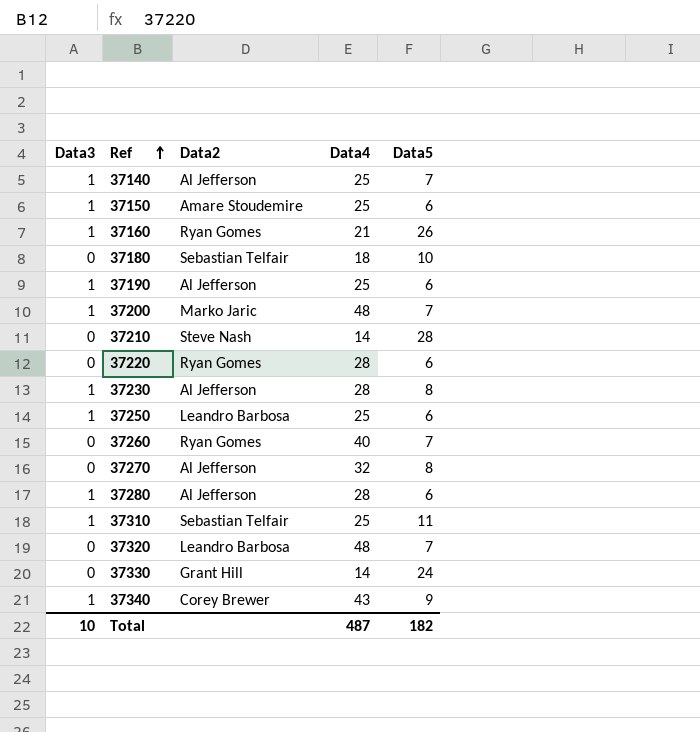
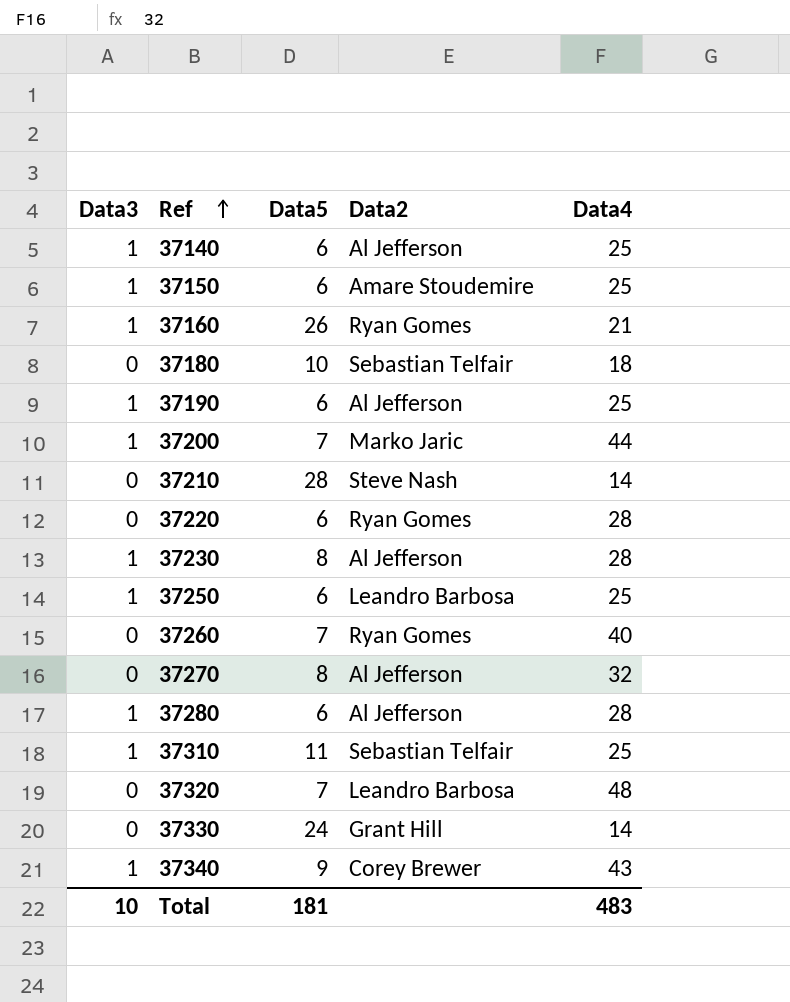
column Data5 | position: 5 -> 3
37140 | Data5: 7 -> 6
37200 | Data4: 48 -> 44
Total | Data5: 182 -> 181
Total | Data4: 487 -> 483

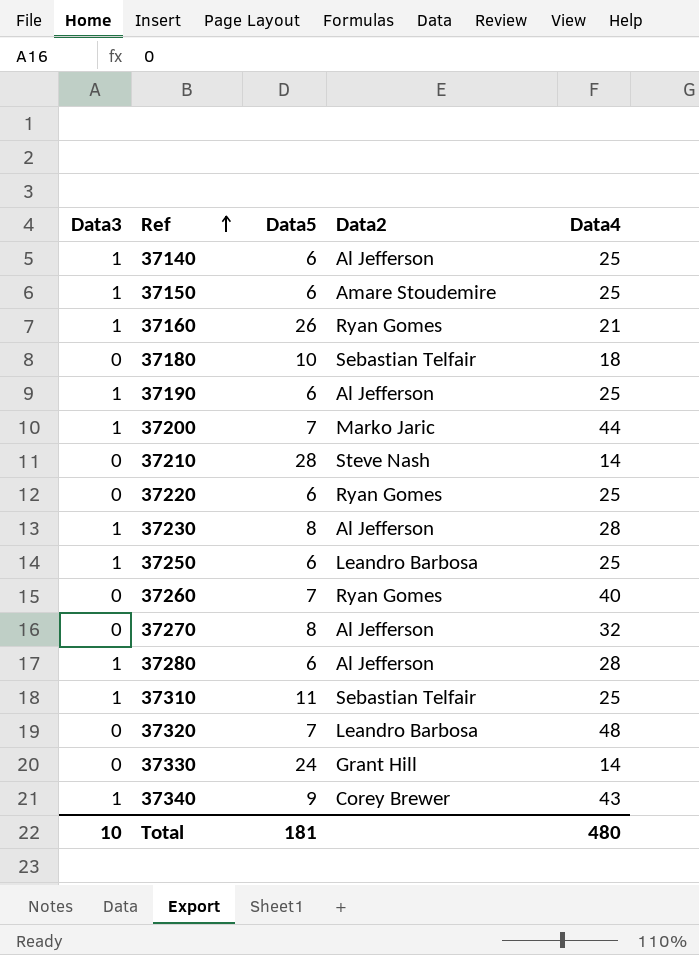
37220 | Data4: 28 -> 25
Total | Data4: 483 -> 480

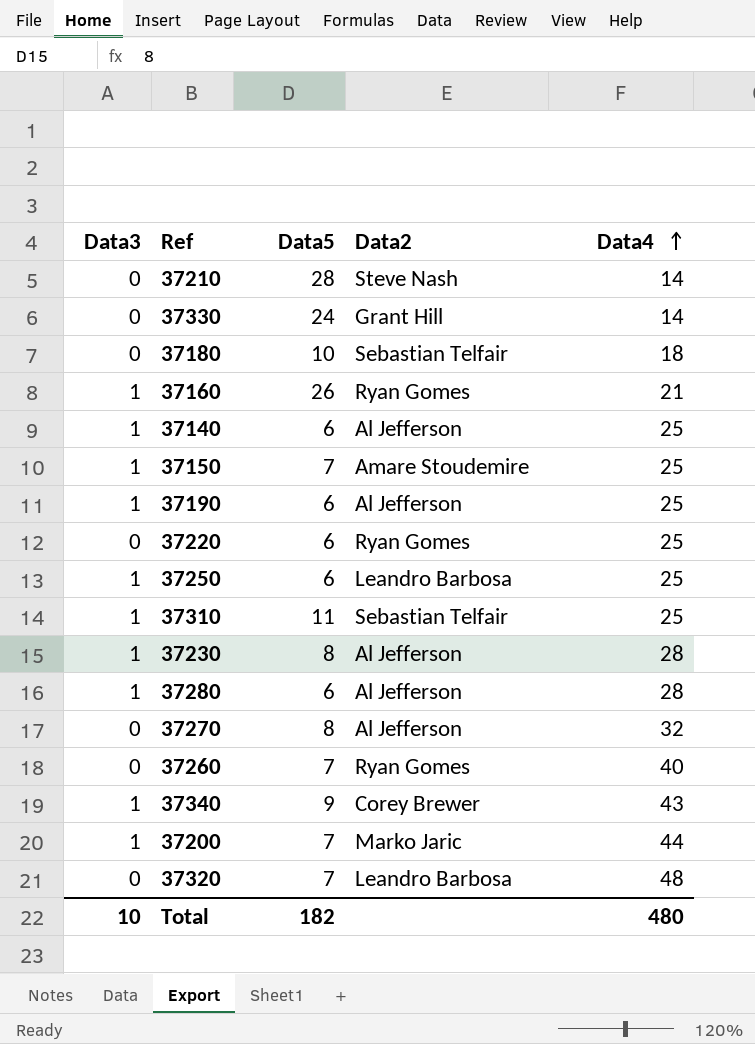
row order: Ref ascending -> Data4 ascending
37150 | Data5: 6 -> 7
Total | Data5: 181 -> 182

